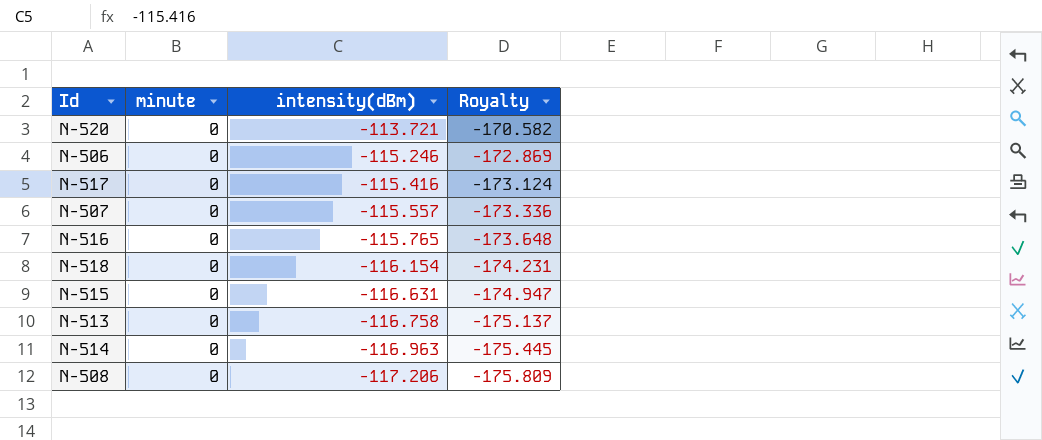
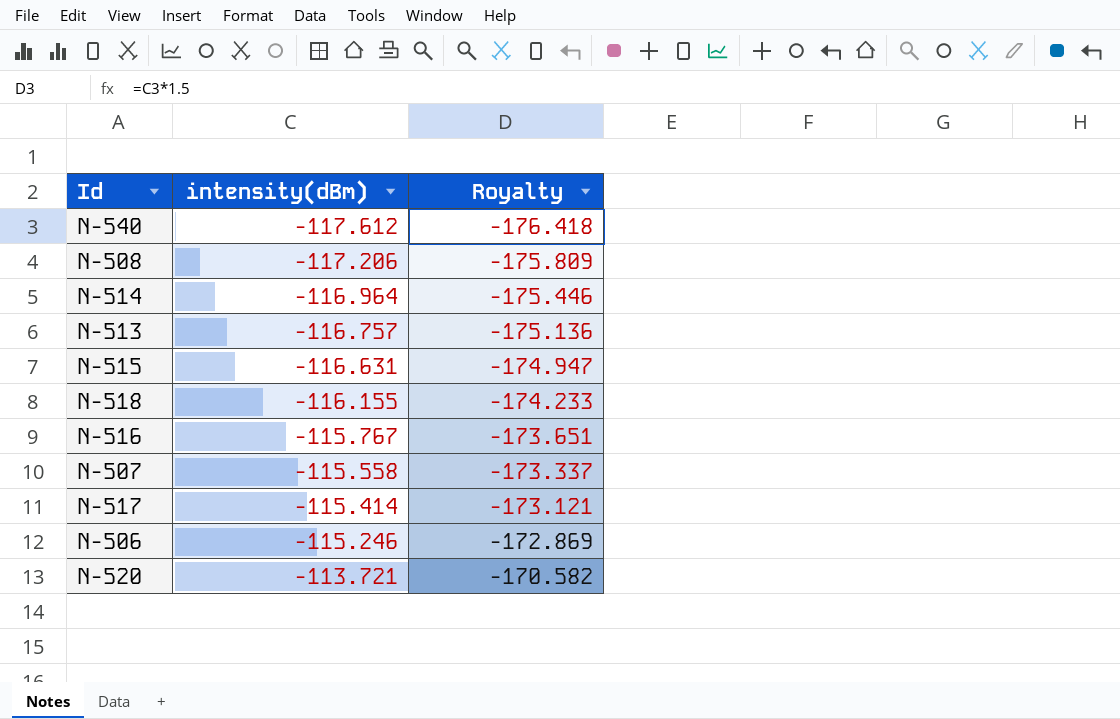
row order: intensity(dBm) descending -> intensity(dBm) ascending
column minute | position: 2 -> none
row N-540: none -> -117.612 | -176.418
N-514 | intensity(dBm): -116.963 -> -116.964
N-514 | Royalty: -175.445 -> -175.446
N-513 | intensity(dBm): -116.758 -> -116.757
N-513 | Royalty: -175.137 -> -175.136
N-518 | intensity(dBm): -116.154 -> -116.155
N-518 | Royalty: -174.231 -> -174.233
N-516 | intensity(dBm): -115.765 -> -115.767
N-516 | Royalty: -173.648 -> -173.651
N-507 | intensity(dBm): -115.557 -> -115.558
N-507 | Royalty: -173.336 -> -173.337
N-517 | intensity(dBm): -115.416 -> -115.414
N-517 | Royalty: -173.124 -> -173.121

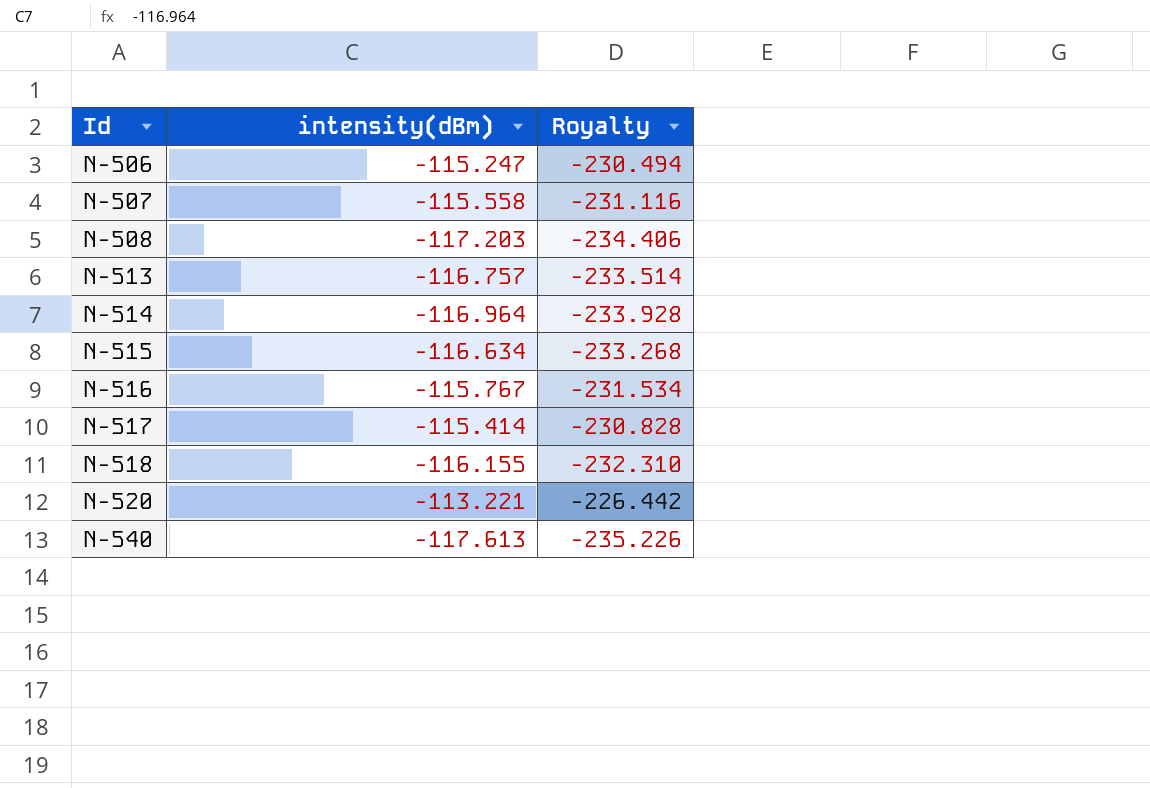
row order: intensity(dBm) ascending -> Id ascending
column Royalty | formula: [intensity(dBm)] * 1.5 -> [intensity(dBm)] * 2
N-506 | intensity(dBm): -115.246 -> -115.247
N-508 | intensity(dBm): -117.206 -> -117.203
N-515 | intensity(dBm): -116.631 -> -116.634
N-520 | intensity(dBm): -113.721 -> -113.221
N-540 | intensity(dBm): -117.612 -> -117.613

